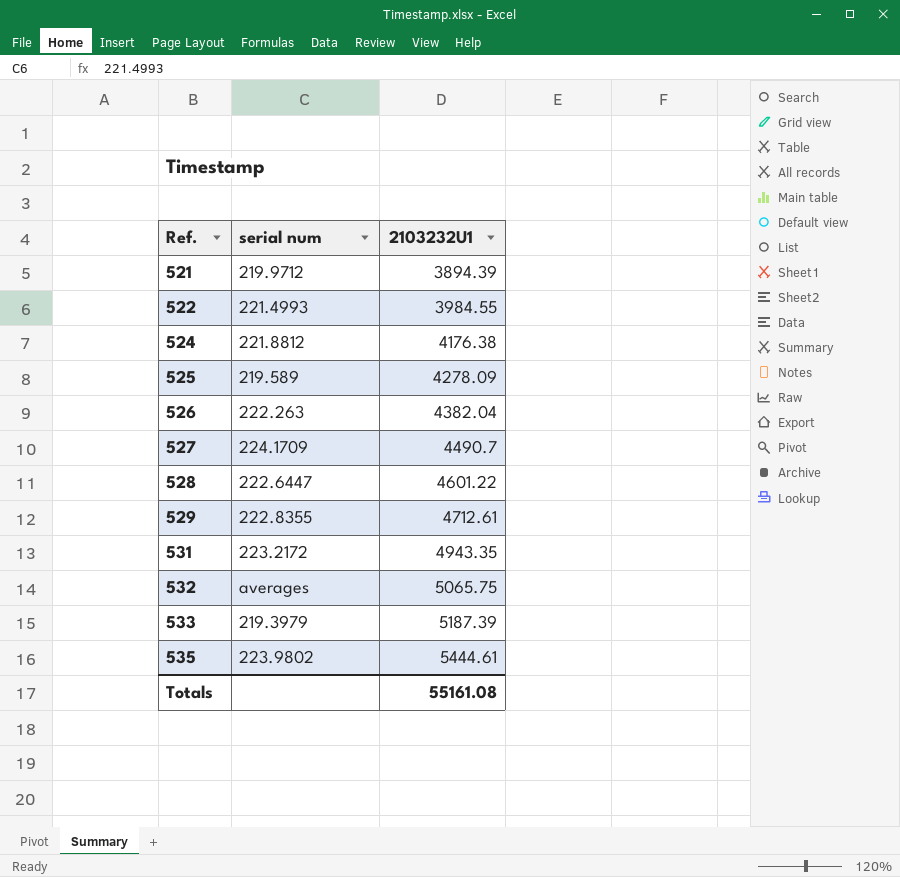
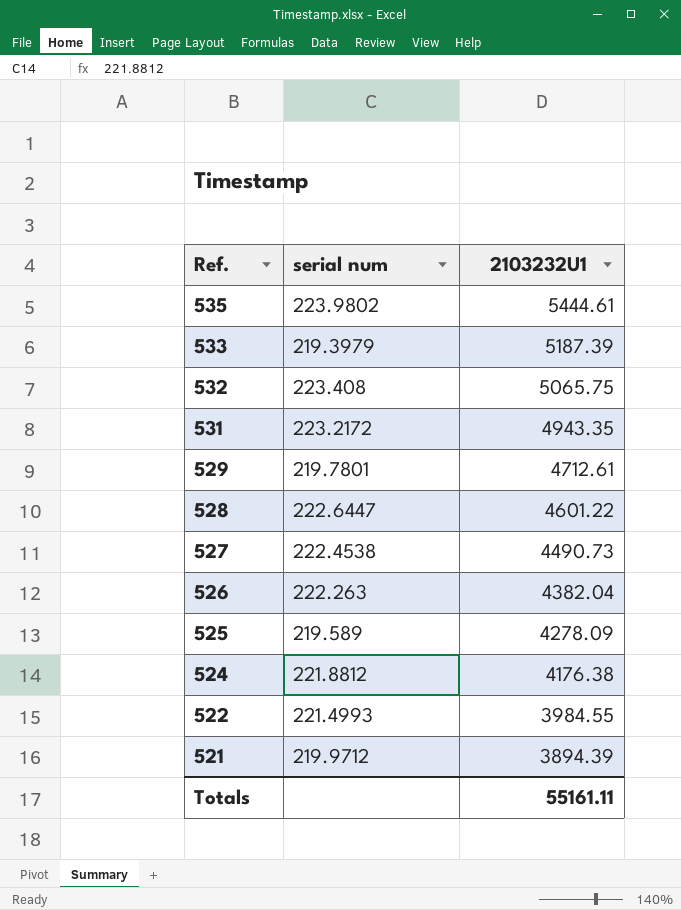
row order: Ref. ascending -> Ref. descending
532 | serial num: averages -> 223.408
529 | serial num: 222.8355 -> 219.7801
527 | serial num: 224.1709 -> 222.4538
527 | 2103232U1: 4490.7 -> 4490.73
Totals | 2103232U1: 55161.08 -> 55161.11

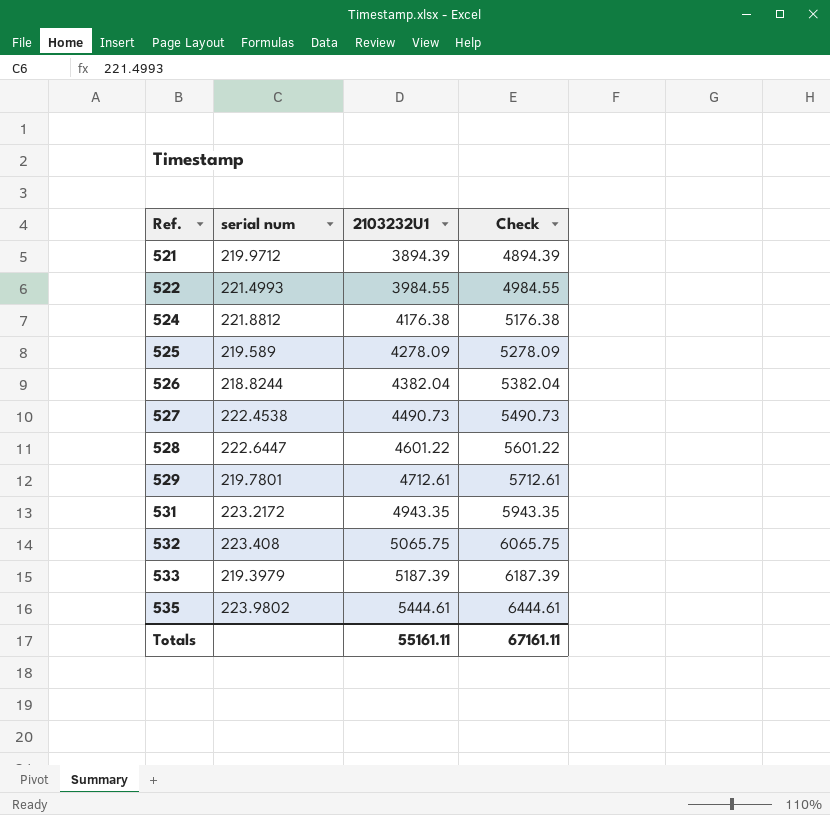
row order: Ref. descending -> Ref. ascending
column Check | formula: none -> [2103232U1] + 1000
526 | serial num: 222.263 -> 218.8244

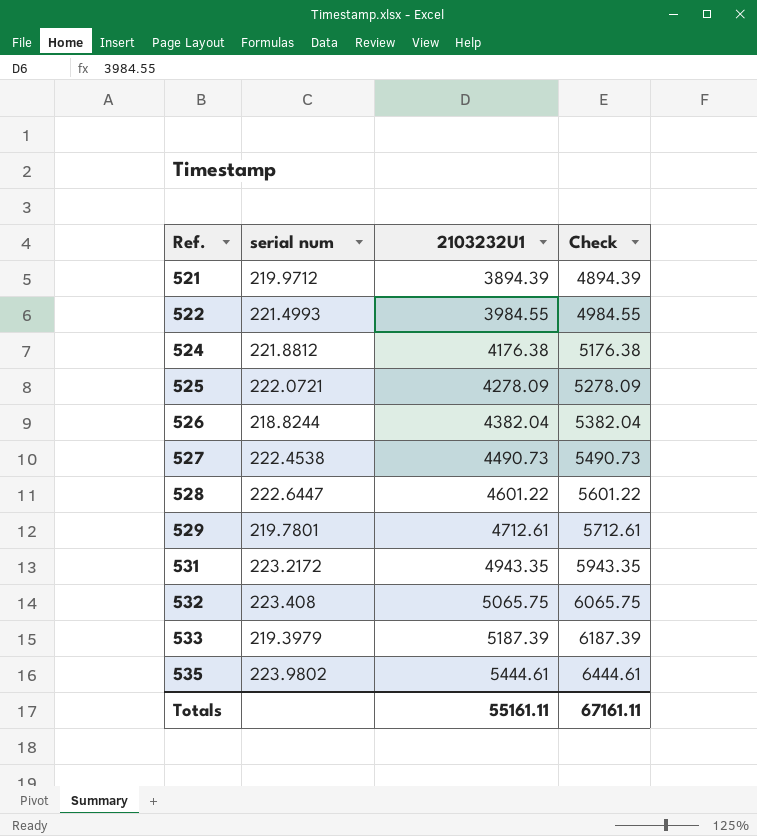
525 | serial num: 219.589 -> 222.0721

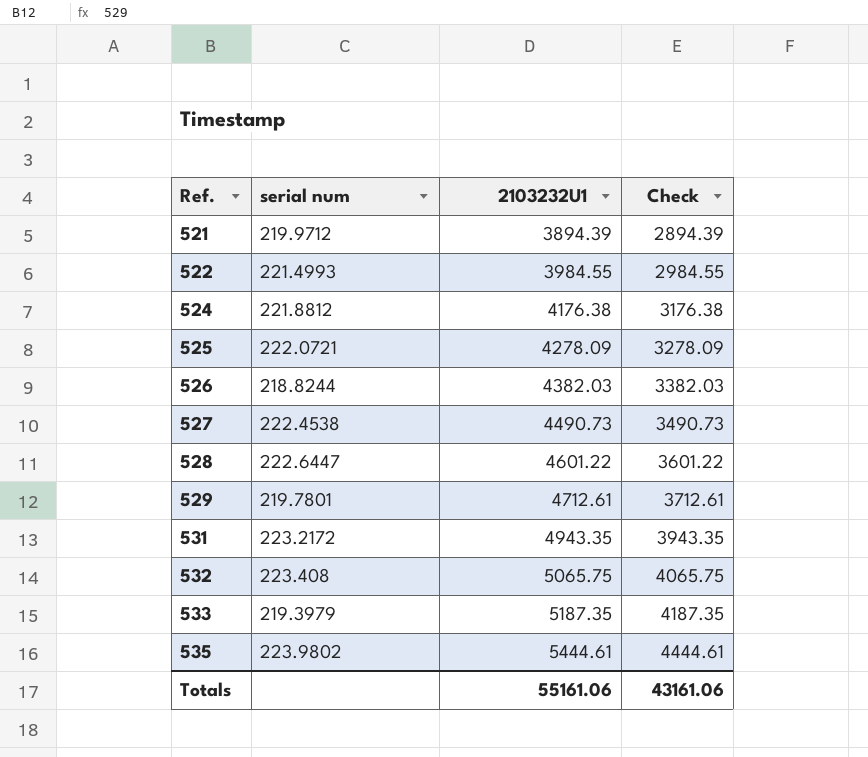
column Check | formula: [2103232U1] + 1000 -> [2103232U1] - 1000
526 | 2103232U1: 4382.04 -> 4382.03
533 | 2103232U1: 5187.39 -> 5187.35
Totals | 2103232U1: 55161.11 -> 55161.06
Totals | Check: 67161.11 -> 43161.06

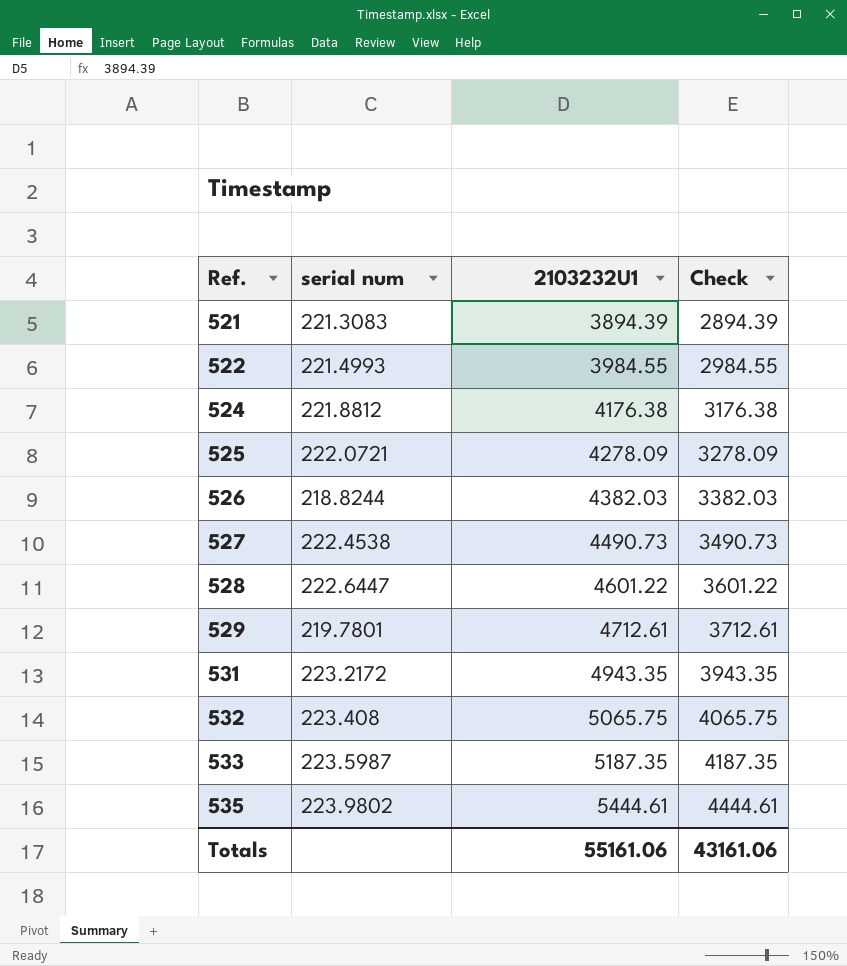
521 | serial num: 219.9712 -> 221.3083
533 | serial num: 219.3979 -> 223.5987

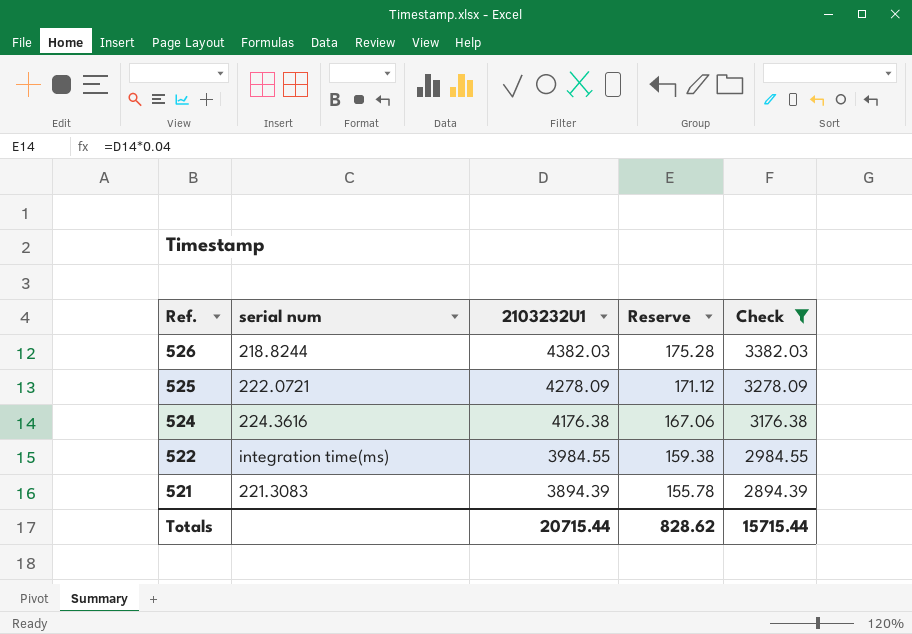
filter: none -> Check <= 3382.03
row order: Ref. ascending -> Ref. descending
column Reserve | formula: none -> [2103232U1] * 0.04
524 | serial num: 221.8812 -> 224.3616
522 | serial num: 221.4993 -> integration time(ms)
Totals | 2103232U1: 55161.06 -> 20715.44
Totals | Check: 43161.06 -> 15715.44

